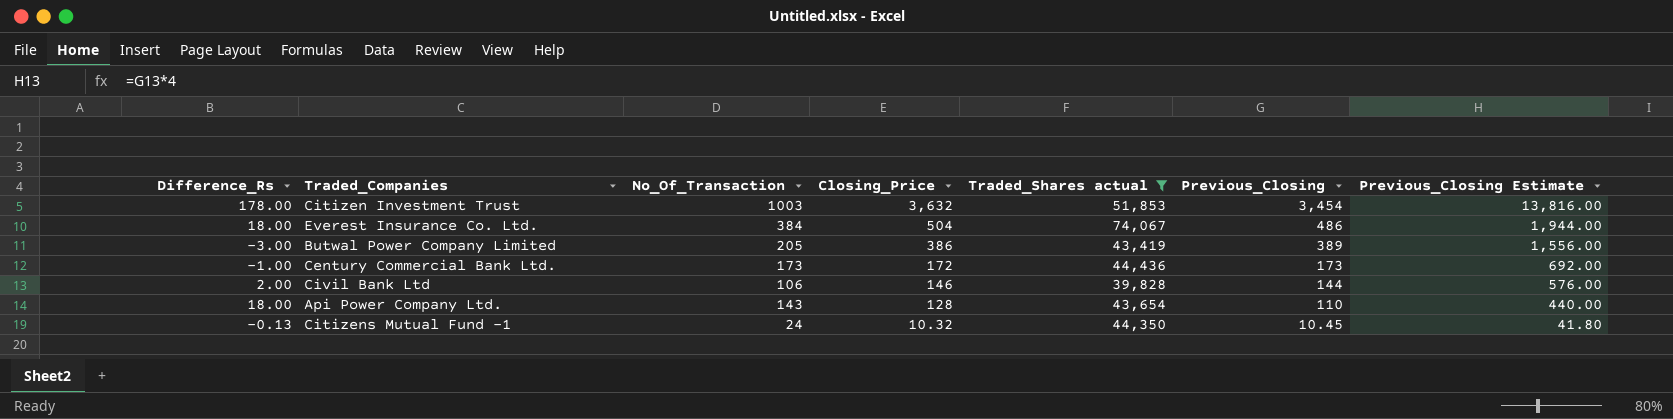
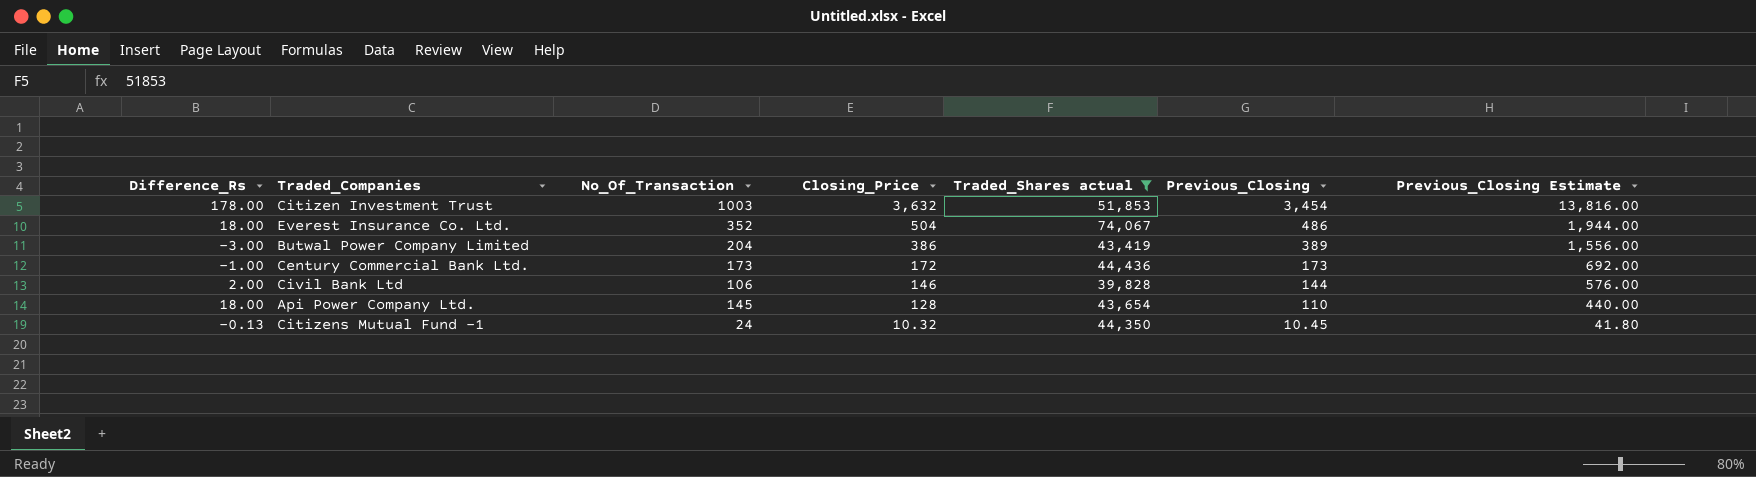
Everest Insurance Co. Ltd. | No_Of_Transaction: 384 -> 352
Butwal Power Company Limited | No_Of_Transaction: 205 -> 204
Api Power Company Ltd. | No_Of_Transaction: 143 -> 145

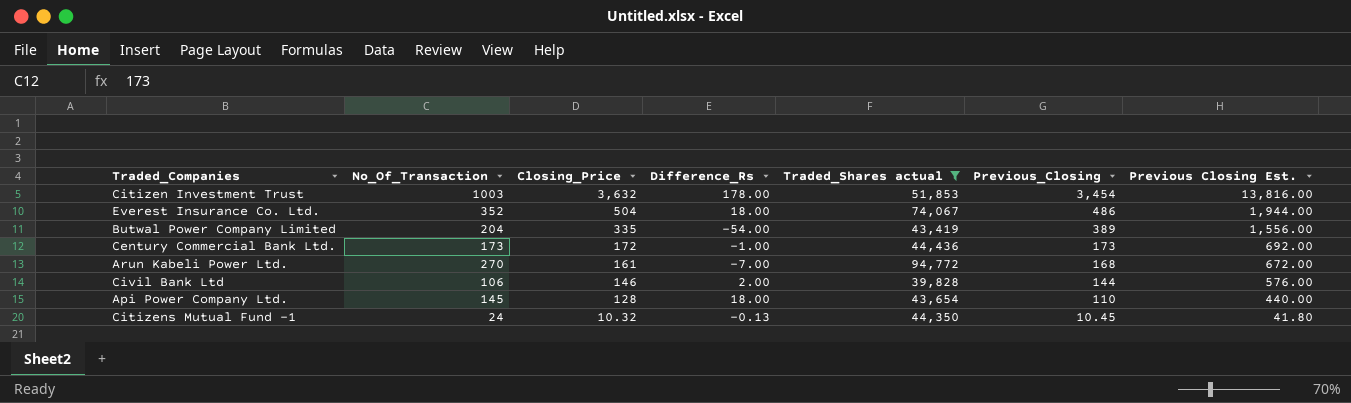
column Difference_Rs | position: 1 -> 4
column name: Previous_Closing Estimate -> Previous Closing Est.
Butwal Power Company Limited | Closing_Price: 386 -> 335
Butwal Power Company Limited | Difference_Rs: -3.00 -> -54.00
row Arun Kabeli Power Ltd.: none -> 270 | 161 | -7.00 | 94,772 | 168 | 672.00

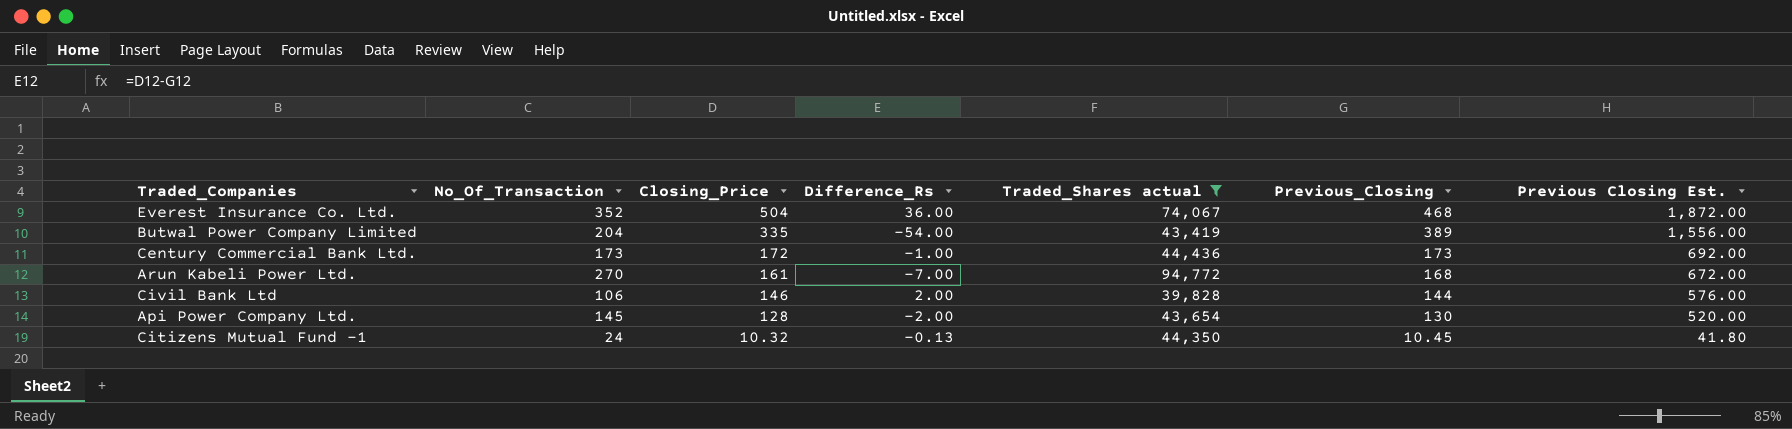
row Citizen Investment Trust: 1003 | 3,632 | 178.00 | 51,853 | 3,454 | 13,816.00 -> none
Everest Insurance Co. Ltd. | Difference_Rs: 18.00 -> 36.00
Everest Insurance Co. Ltd. | Previous_Closing: 486 -> 468
Everest Insurance Co. Ltd. | Previous Closing Est.: 1,944.00 -> 1,872.00
Api Power Company Ltd. | Difference_Rs: 18.00 -> -2.00
Api Power Company Ltd. | Previous_Closing: 110 -> 130
Api Power Company Ltd. | Previous Closing Est.: 440.00 -> 520.00

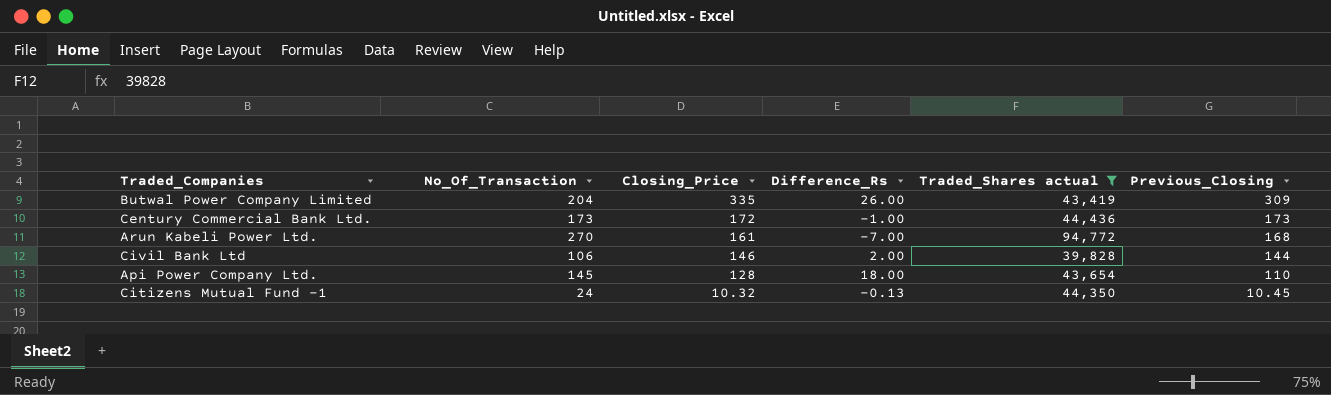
column Previous Closing Est. | formula: [Previous_Closing] * 4 -> none
row Everest Insurance Co. Ltd.: 352 | 504 | 36.00 | 74,067 | 468 | 1,872.00 -> none
Butwal Power Company Limited | Difference_Rs: -54.00 -> 26.00
Butwal Power Company Limited | Previous_Closing: 389 -> 309
Api Power Company Ltd. | Difference_Rs: -2.00 -> 18.00
Api Power Company Ltd. | Previous_Closing: 130 -> 110

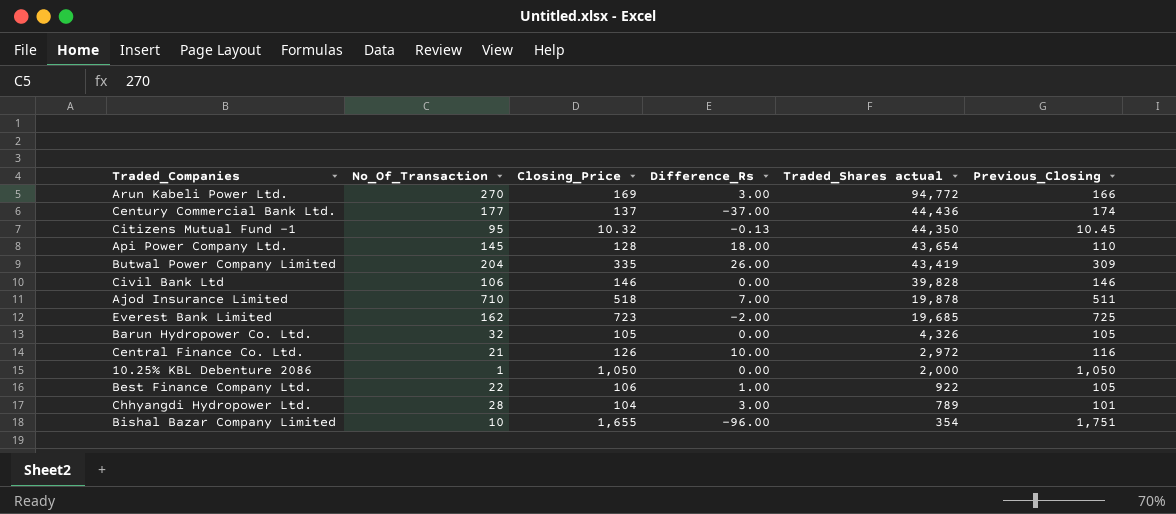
filter: Traded_Shares actual >= 39,828 -> none
row order: Closing_Price descending -> Traded_Shares actual descending
Arun Kabeli Power Ltd. | Closing_Price: 161 -> 169
Arun Kabeli Power Ltd. | Difference_Rs: -7.00 -> 3.00
Arun Kabeli Power Ltd. | Previous_Closing: 168 -> 166
Century Commercial Bank Ltd. | No_Of_Transaction: 173 -> 177
Century Commercial Bank Ltd. | Closing_Price: 172 -> 137
Century Commercial Bank Ltd. | Difference_Rs: -1.00 -> -37.00
Century Commercial Bank Ltd. | Previous_Closing: 173 -> 174
Citizens Mutual Fund -1 | No_Of_Transaction: 24 -> 95
Civil Bank Ltd | Difference_Rs: 2.00 -> 0.00
Civil Bank Ltd | Previous_Closing: 144 -> 146

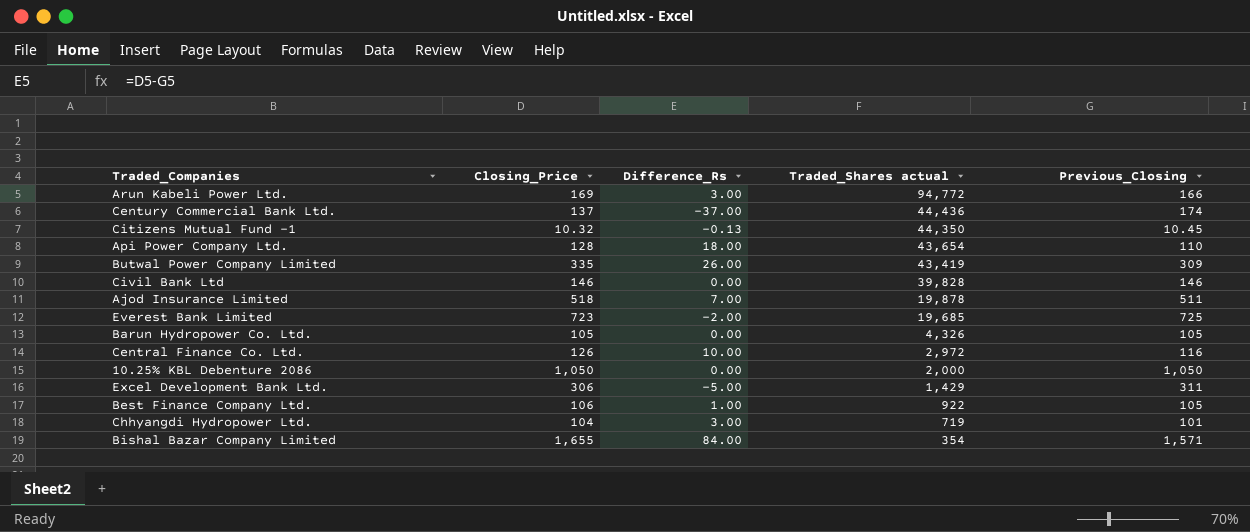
column No_Of_Transaction | position: 2 -> none
row Excel Development Bank Ltd.: none -> 306 | -5.00 | 1,429 | 311
Chhyangdi Hydropower Ltd. | Traded_Shares actual: 789 -> 719
Bishal Bazar Company Limited | Difference_Rs: -96.00 -> 84.00
Bishal Bazar Company Limited | Previous_Closing: 1,751 -> 1,571

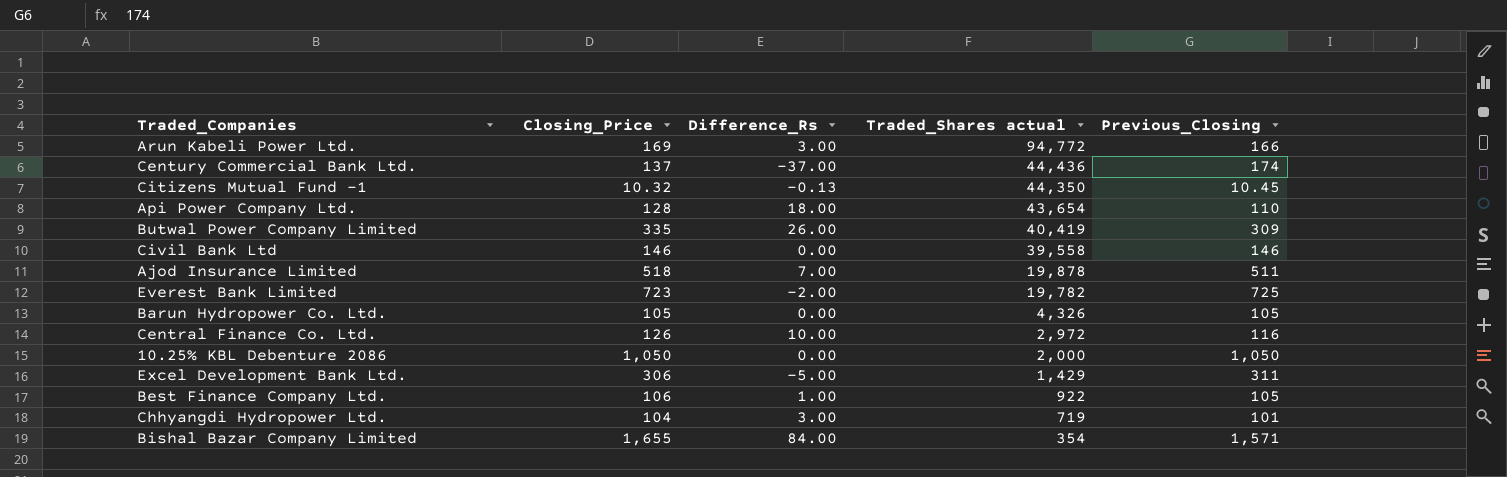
Butwal Power Company Limited | Traded_Shares actual: 43,419 -> 40,419
Civil Bank Ltd | Traded_Shares actual: 39,828 -> 39,558
Everest Bank Limited | Traded_Shares actual: 19,685 -> 19,782

